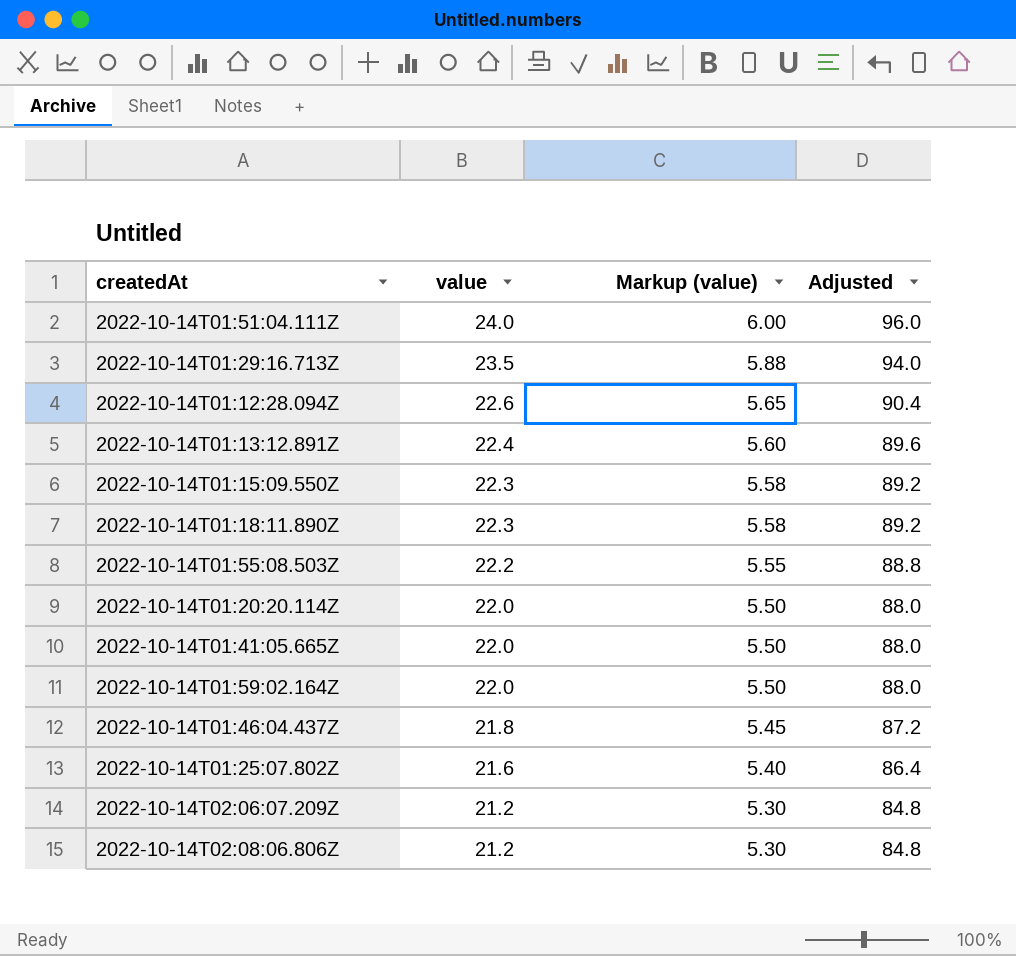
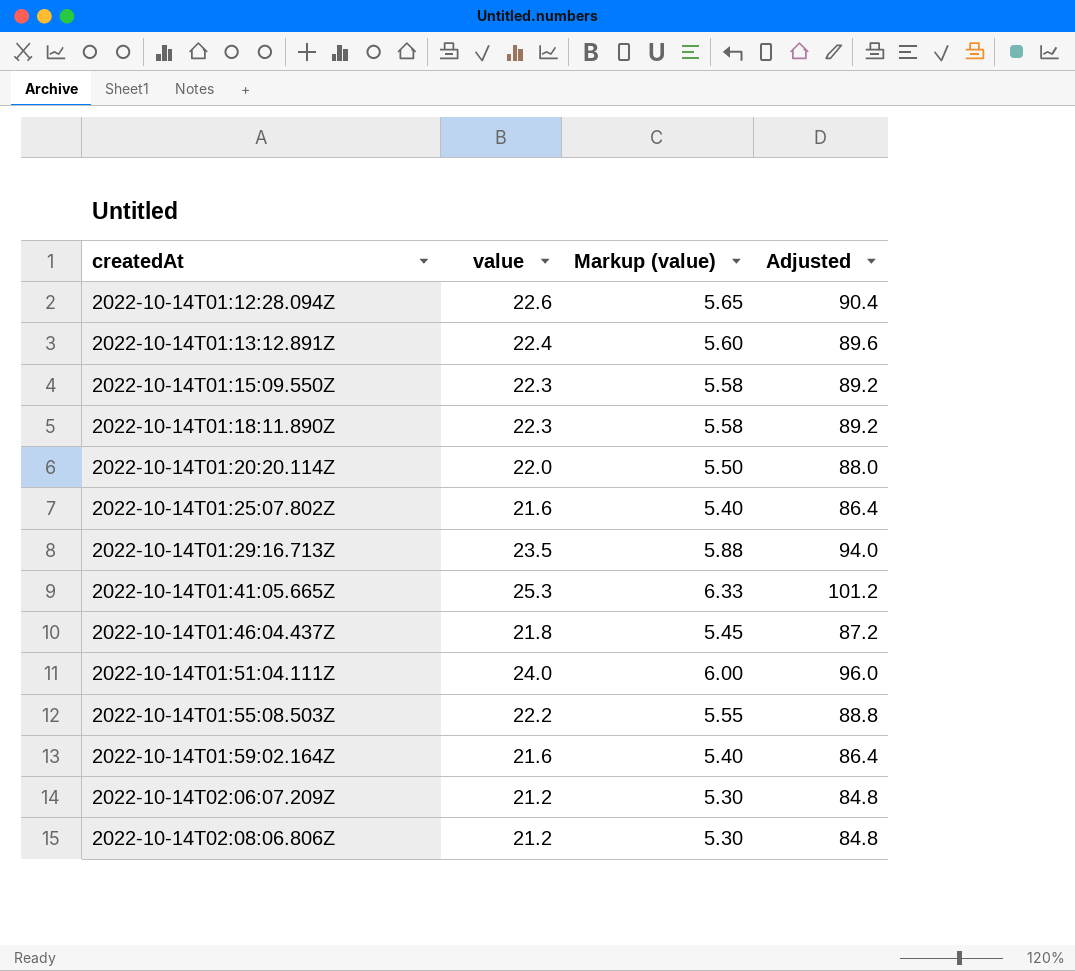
row order: value descending -> createdAt ascending
2022-10-14T01:41:05.665Z | value: 22.0 -> 25.3
2022-10-14T01:41:05.665Z | Markup (value): 5.50 -> 6.33
2022-10-14T01:41:05.665Z | Adjusted: 88.0 -> 101.2
2022-10-14T01:59:02.164Z | value: 22.0 -> 21.6
2022-10-14T01:59:02.164Z | Markup (value): 5.50 -> 5.40
2022-10-14T01:59:02.164Z | Adjusted: 88.0 -> 86.4

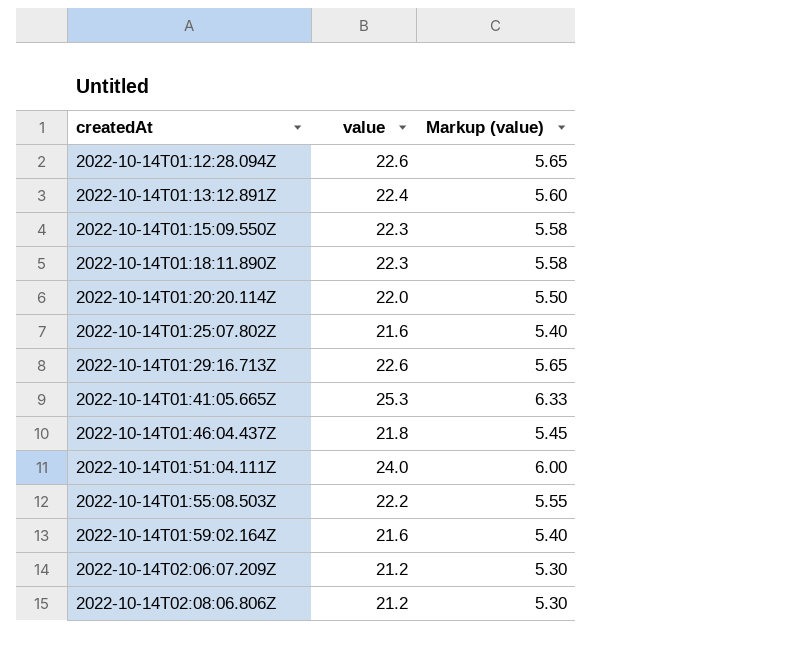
column Adjusted | formula: [value] * 4 -> none
2022-10-14T01:29:16.713Z | value: 23.5 -> 22.6
2022-10-14T01:29:16.713Z | Markup (value): 5.88 -> 5.65

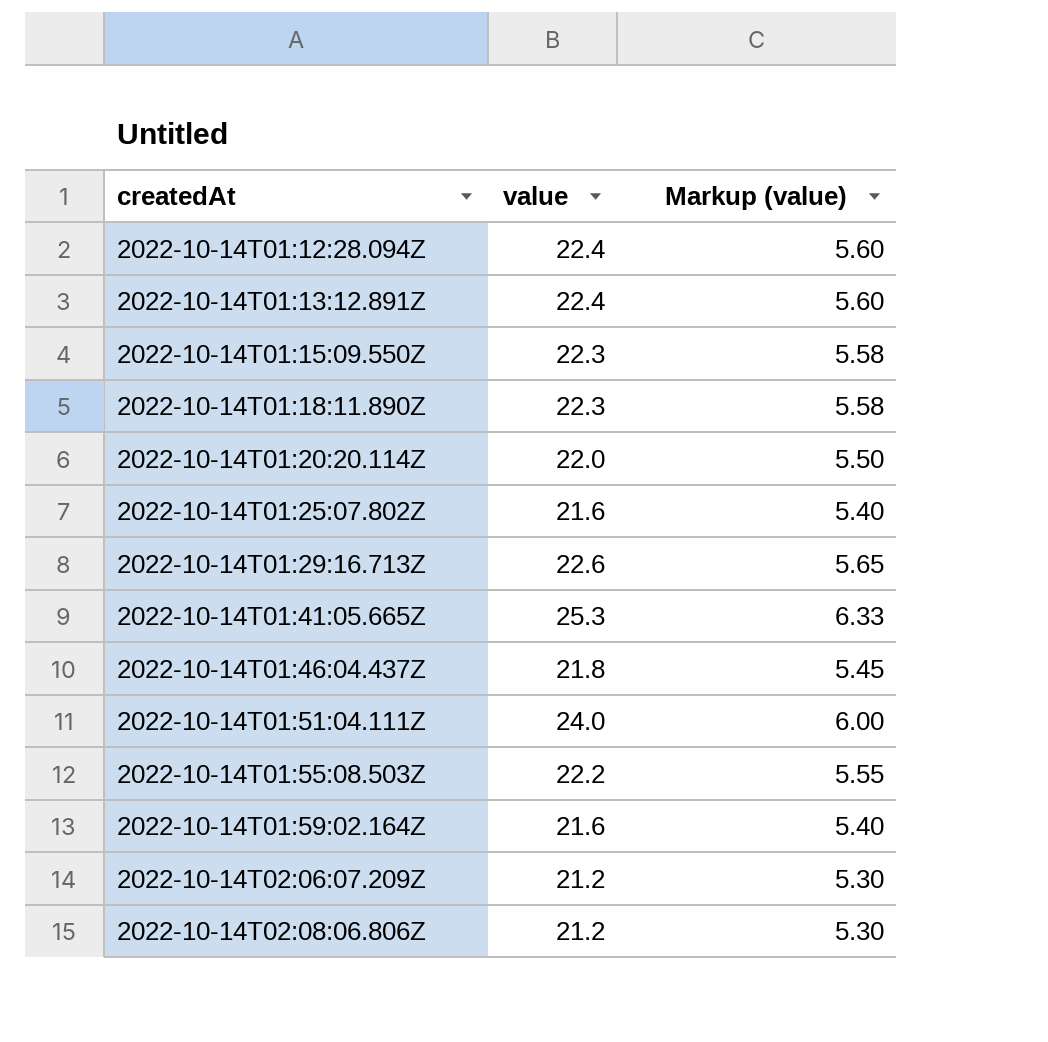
2022-10-14T01:12:28.094Z | value: 22.6 -> 22.4
2022-10-14T01:12:28.094Z | Markup (value): 5.65 -> 5.60

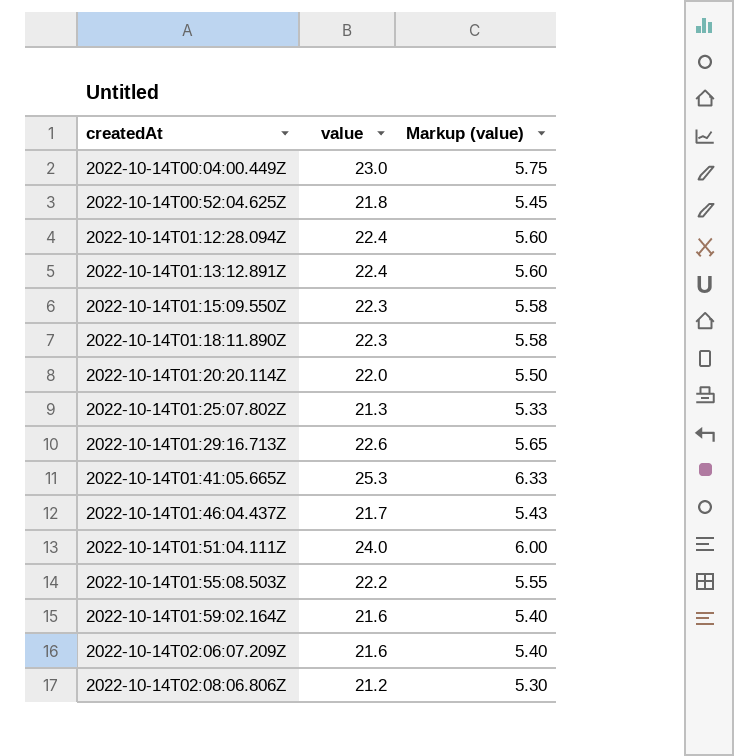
row 2022-10-14T00:04:00.449Z: none -> 23.0 | 5.75
row 2022-10-14T00:52:04.625Z: none -> 21.8 | 5.45
2022-10-14T01:25:07.802Z | value: 21.6 -> 21.3
2022-10-14T01:25:07.802Z | Markup (value): 5.40 -> 5.33
2022-10-14T01:46:04.437Z | value: 21.8 -> 21.7
2022-10-14T01:46:04.437Z | Markup (value): 5.45 -> 5.43
2022-10-14T02:06:07.209Z | value: 21.2 -> 21.6
2022-10-14T02:06:07.209Z | Markup (value): 5.30 -> 5.40

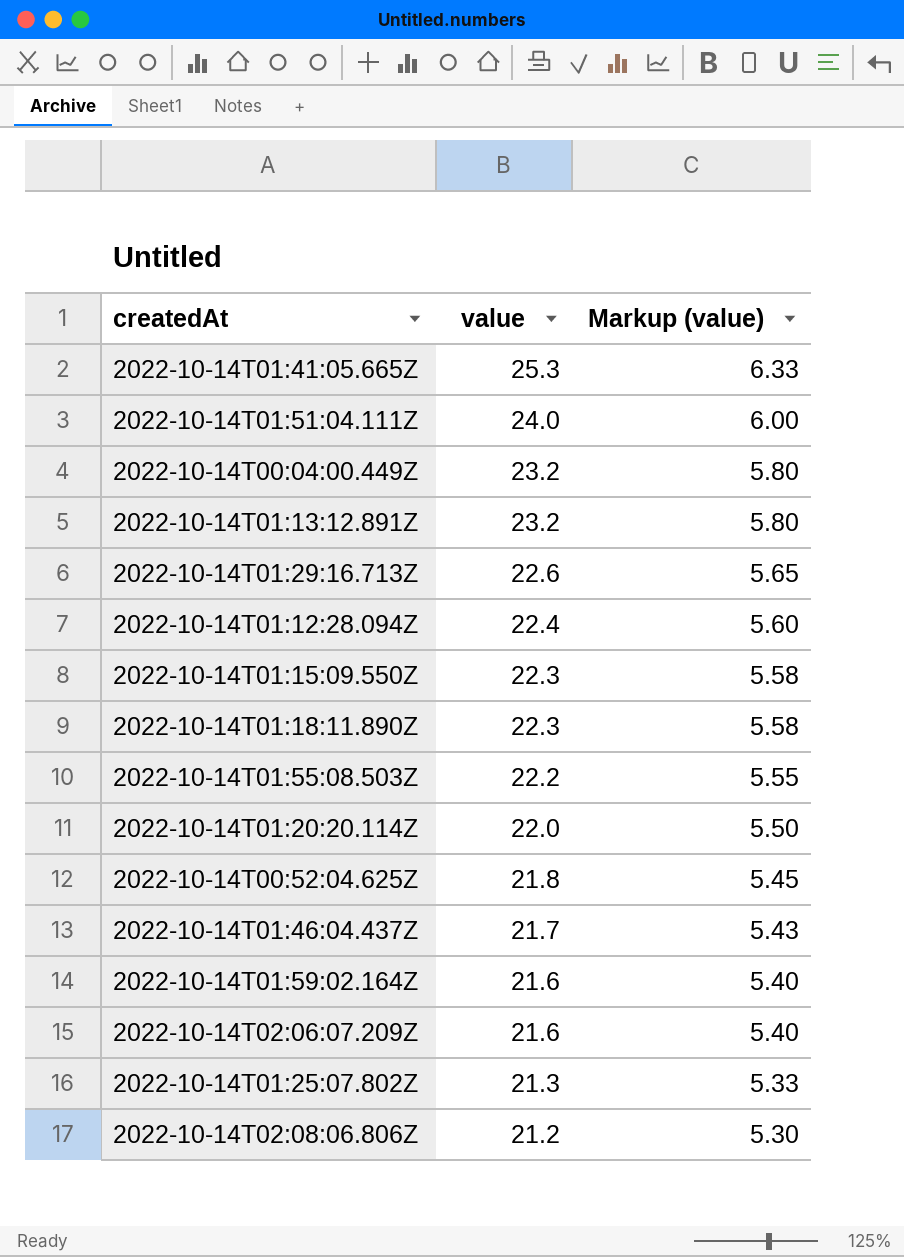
row order: createdAt ascending -> value descending
2022-10-14T00:04:00.449Z | value: 23.0 -> 23.2
2022-10-14T00:04:00.449Z | Markup (value): 5.75 -> 5.80
2022-10-14T01:13:12.891Z | value: 22.4 -> 23.2
2022-10-14T01:13:12.891Z | Markup (value): 5.60 -> 5.80

